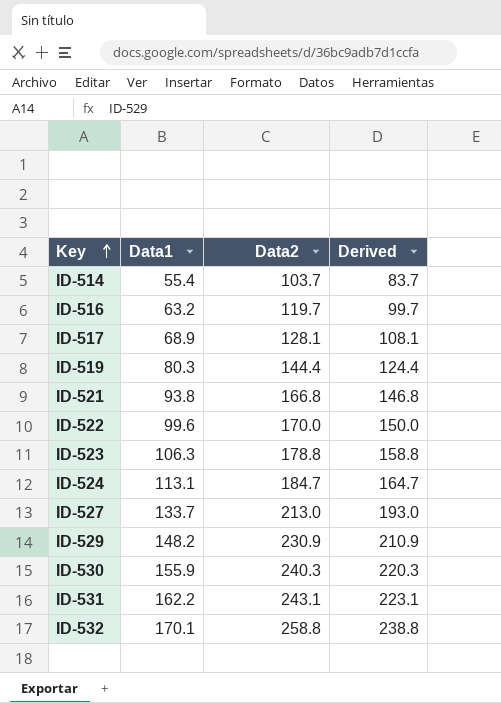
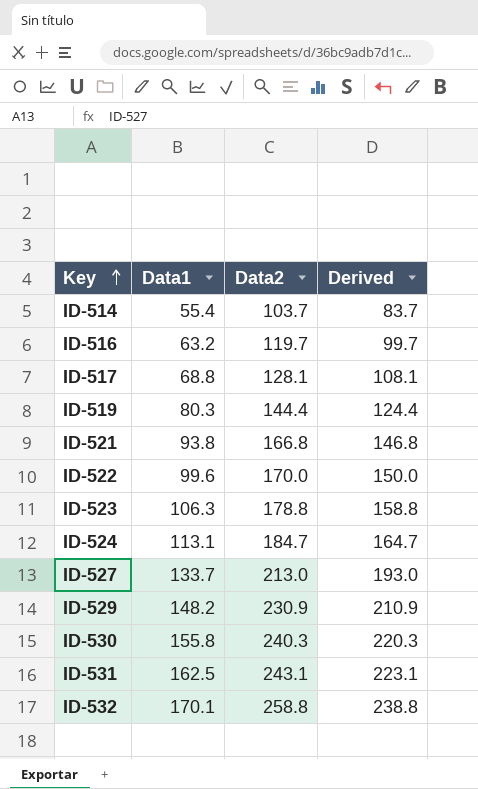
ID-517 | Data1: 68.9 -> 68.8
ID-530 | Data1: 155.9 -> 155.8
ID-531 | Data1: 162.2 -> 162.5

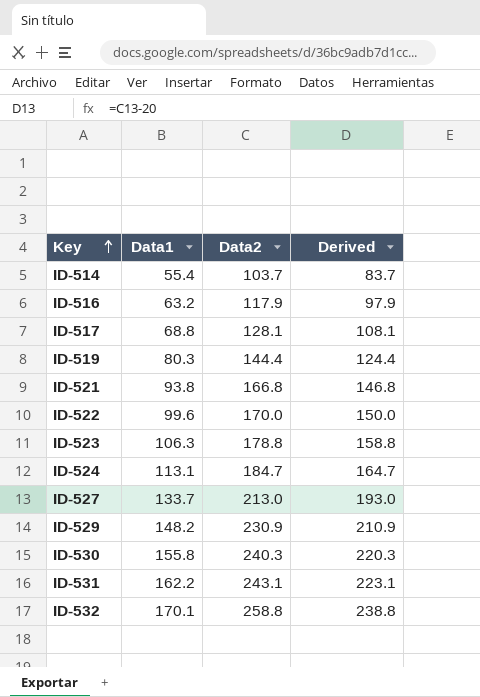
ID-516 | Data2: 119.7 -> 117.9
ID-516 | Derived: 99.7 -> 97.9
ID-531 | Data1: 162.5 -> 162.2

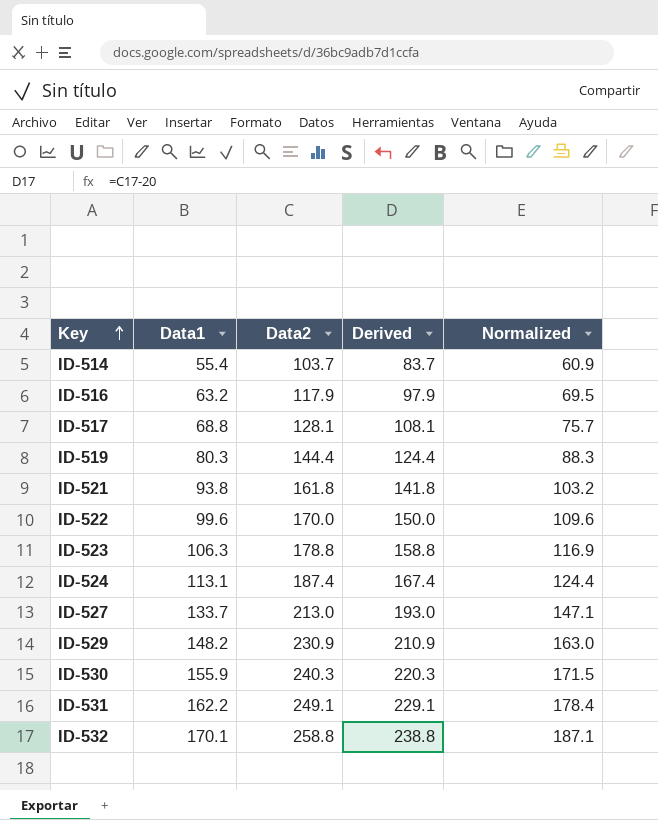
column Normalized | formula: none -> [Data1] * 1.1
ID-521 | Data2: 166.8 -> 161.8
ID-521 | Derived: 146.8 -> 141.8
ID-524 | Data2: 184.7 -> 187.4
ID-524 | Derived: 164.7 -> 167.4
ID-530 | Data1: 155.8 -> 155.9
ID-531 | Data2: 243.1 -> 249.1
ID-531 | Derived: 223.1 -> 229.1

